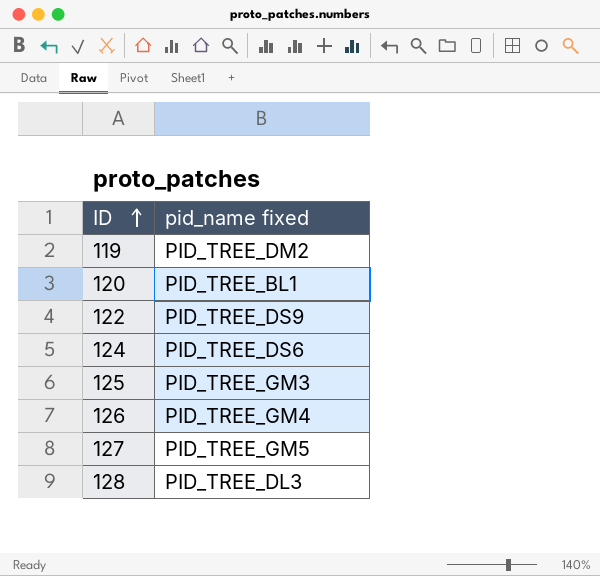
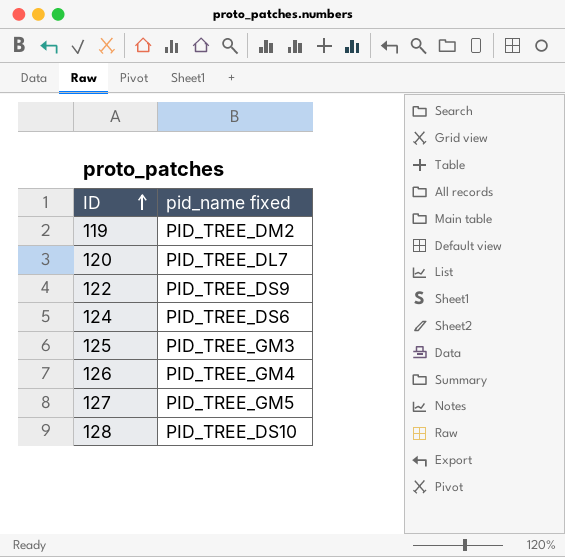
120 | pid_name fixed: PID_TREE_BL1 -> PID_TREE_DL7
128 | pid_name fixed: PID_TREE_DL3 -> PID_TREE_DS10

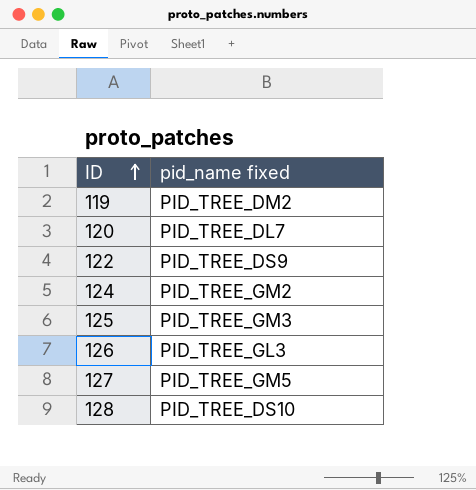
124 | pid_name fixed: PID_TREE_DS6 -> PID_TREE_GM2
126 | pid_name fixed: PID_TREE_GM4 -> PID_TREE_GL3

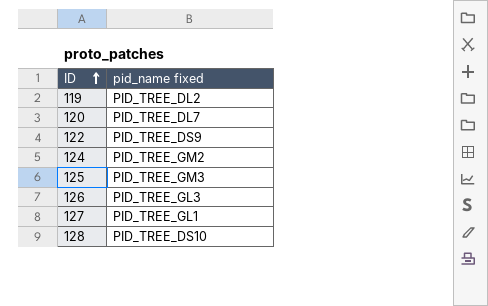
119 | pid_name fixed: PID_TREE_DM2 -> PID_TREE_DL2
127 | pid_name fixed: PID_TREE_GM5 -> PID_TREE_GL1

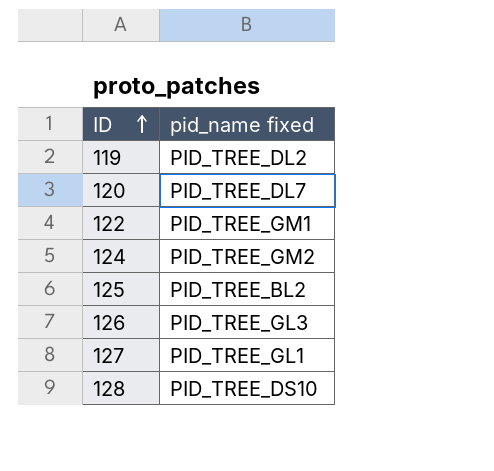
122 | pid_name fixed: PID_TREE_DS9 -> PID_TREE_GM1
125 | pid_name fixed: PID_TREE_GM3 -> PID_TREE_BL2

